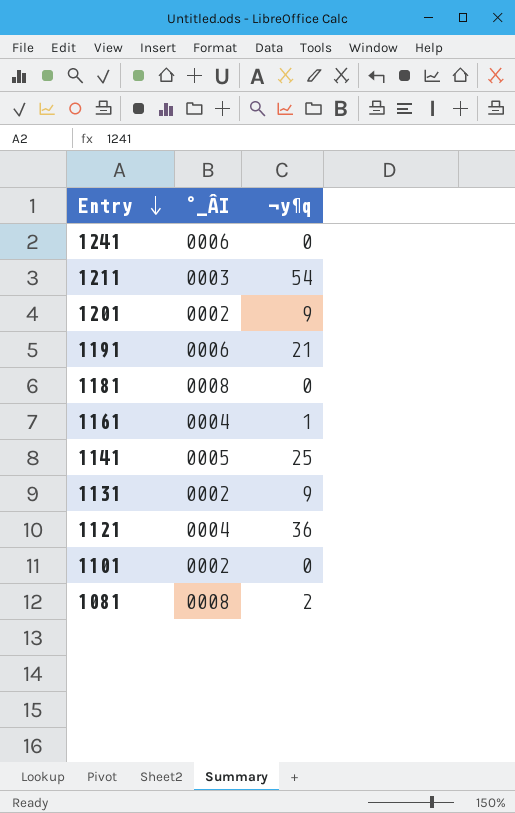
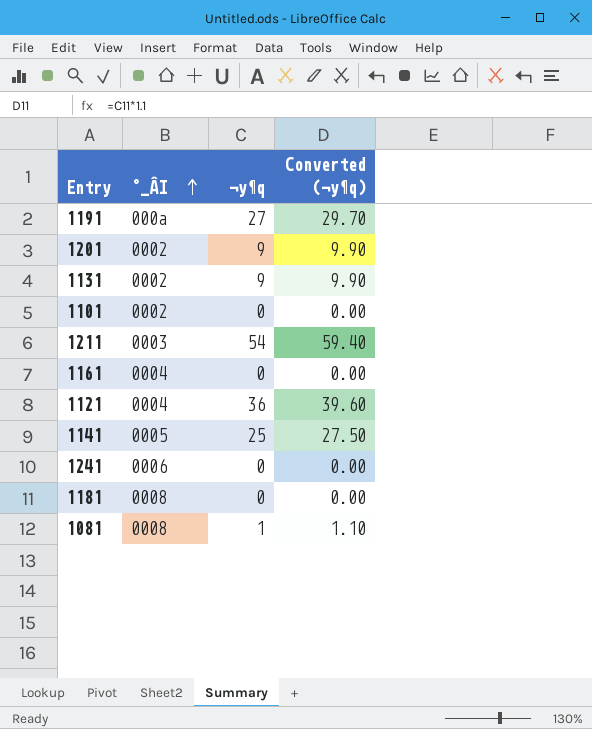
row order: Entry descending -> °_ÂI ascending
column Converted (¬y¶q) | formula: none -> [¬y¶q] * 1.1
1191 | °_ÂI: 0006 -> 000a
1191 | ¬y¶q: 21 -> 27
1161 | ¬y¶q: 1 -> 0
1081 | ¬y¶q: 2 -> 1

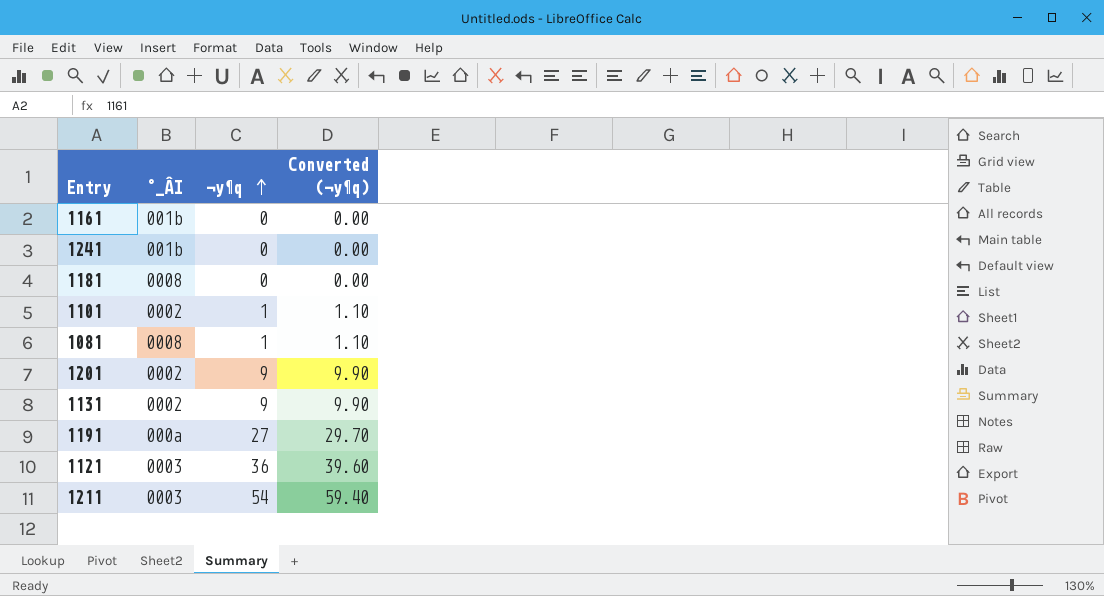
row order: °_ÂI ascending -> ¬y¶q ascending
row 1141: 0005 | 25 | 27.50 -> none
1161 | °_ÂI: 0004 -> 001b
1241 | °_ÂI: 0006 -> 001b
1101 | ¬y¶q: 0 -> 1
1101 | Converted (¬y¶q): 0.00 -> 1.10
1121 | °_ÂI: 0004 -> 0003

